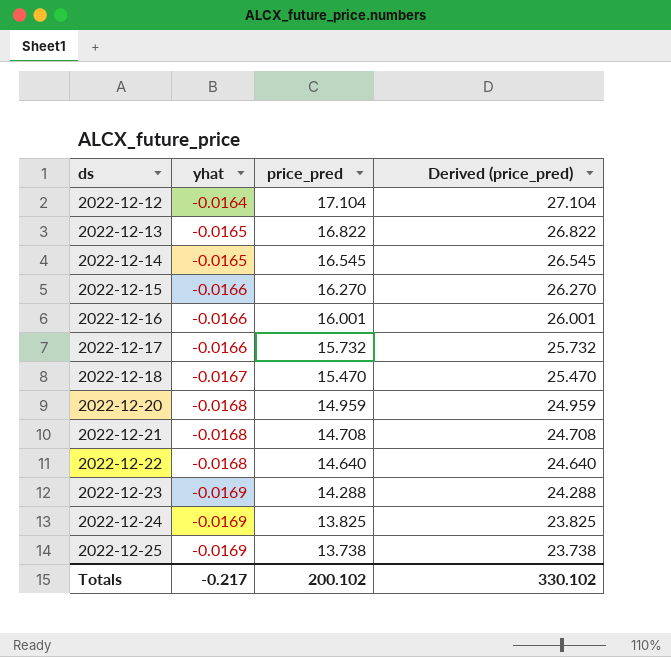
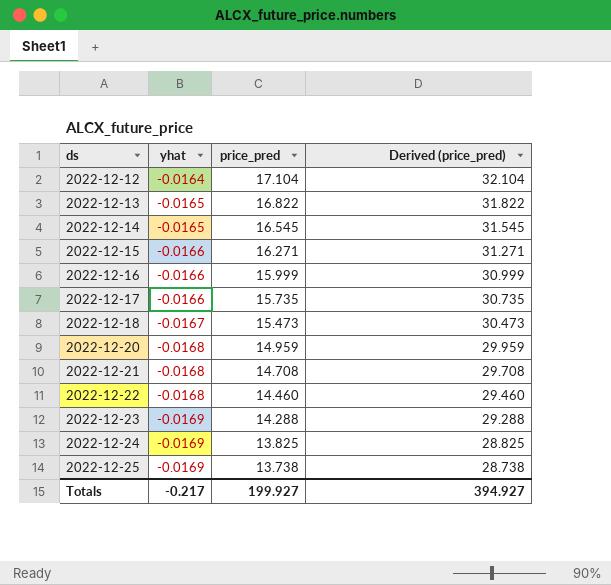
column Derived (price_pred) | formula: [price_pred] + 10 -> [price_pred] + 15
2022-12-15 | price_pred: 16.270 -> 16.271
2022-12-16 | price_pred: 16.001 -> 15.999
2022-12-17 | price_pred: 15.732 -> 15.735
2022-12-18 | price_pred: 15.470 -> 15.473
2022-12-22 | price_pred: 14.640 -> 14.460
Totals | price_pred: 200.102 -> 199.927
Totals | Derived (price_pred): 330.102 -> 394.927

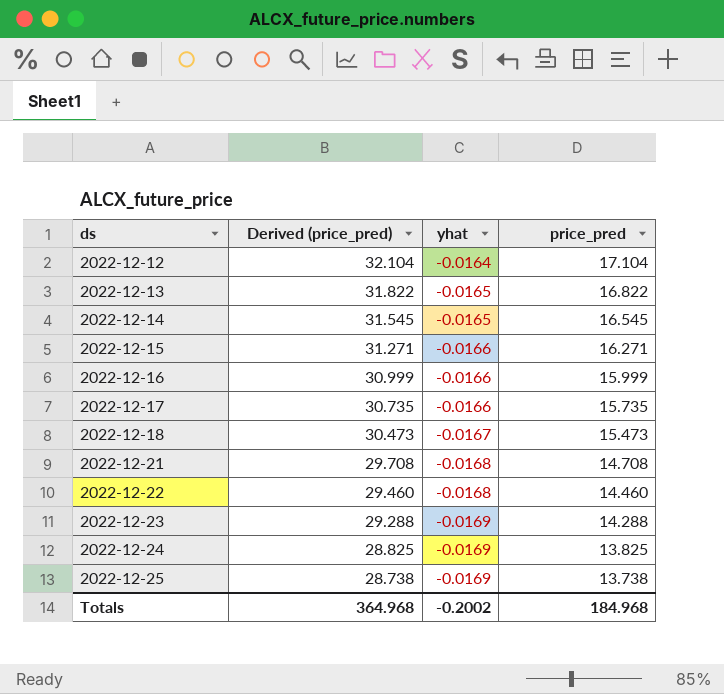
column Derived (price_pred) | position: 4 -> 2
row 2022-12-20: -0.0168 | 14.959 | 29.959 -> none
Totals | Derived (price_pred): 394.927 -> 364.968
Totals | yhat: -0.217 -> -0.2002
Totals | price_pred: 199.927 -> 184.968

